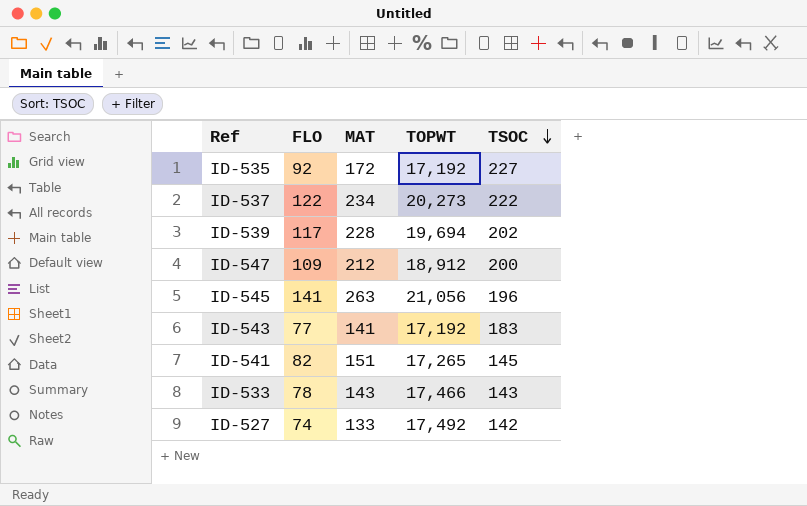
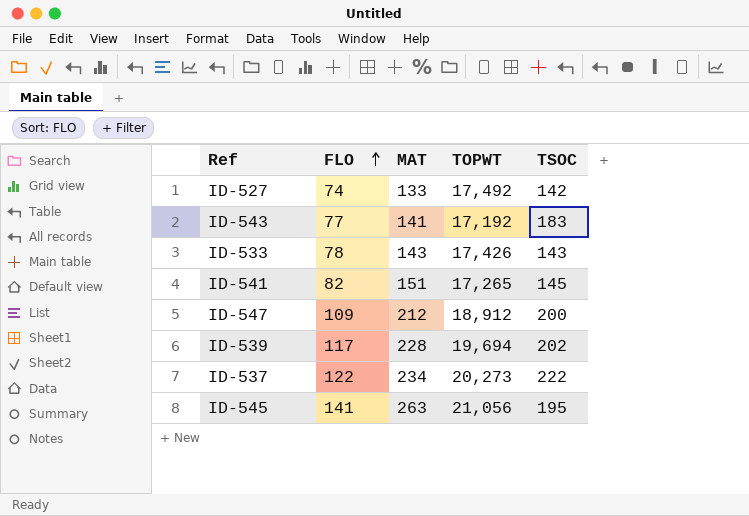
row order: TSOC descending -> FLO ascending
row ID-535: 92 | 172 | 17,192 | 227 -> none
ID-533 | TOPWT: 17,466 -> 17,426
ID-545 | TSOC: 196 -> 195

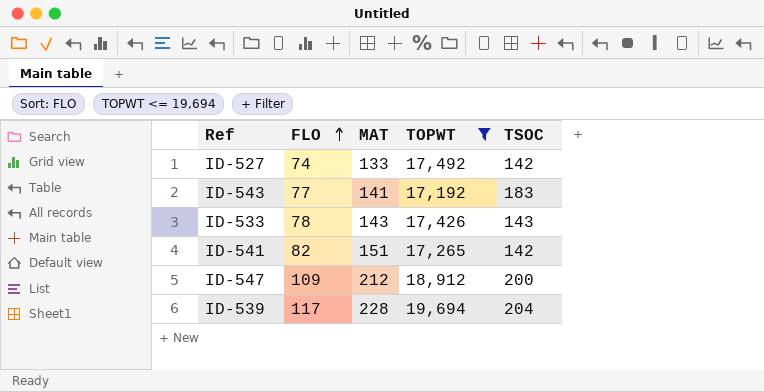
filter: none -> TOPWT <= 19,694
ID-541 | TSOC: 145 -> 142
ID-539 | TSOC: 202 -> 204

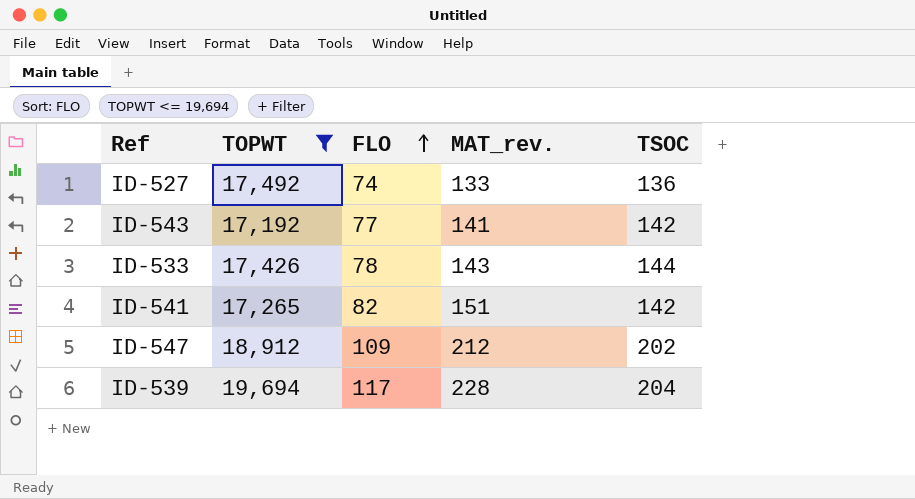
column TOPWT | position: 4 -> 2
column name: MAT -> MAT_rev.
ID-527 | TSOC: 142 -> 136
ID-543 | TSOC: 183 -> 142
ID-533 | TSOC: 143 -> 144
ID-547 | TSOC: 200 -> 202

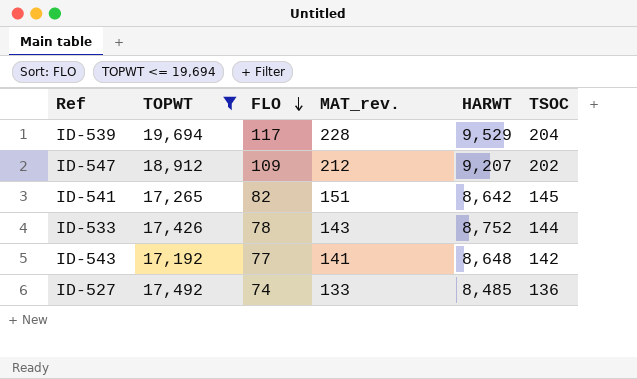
row order: FLO ascending -> FLO descending
column HARWT | position: none -> 5
ID-541 | TSOC: 142 -> 145

